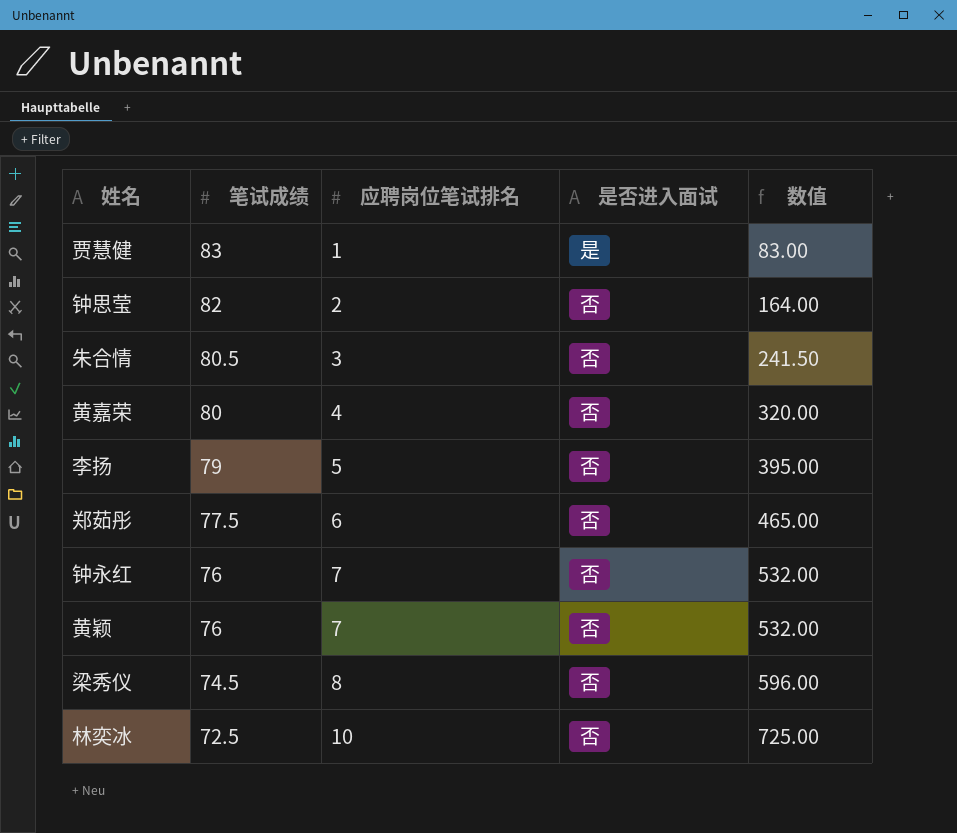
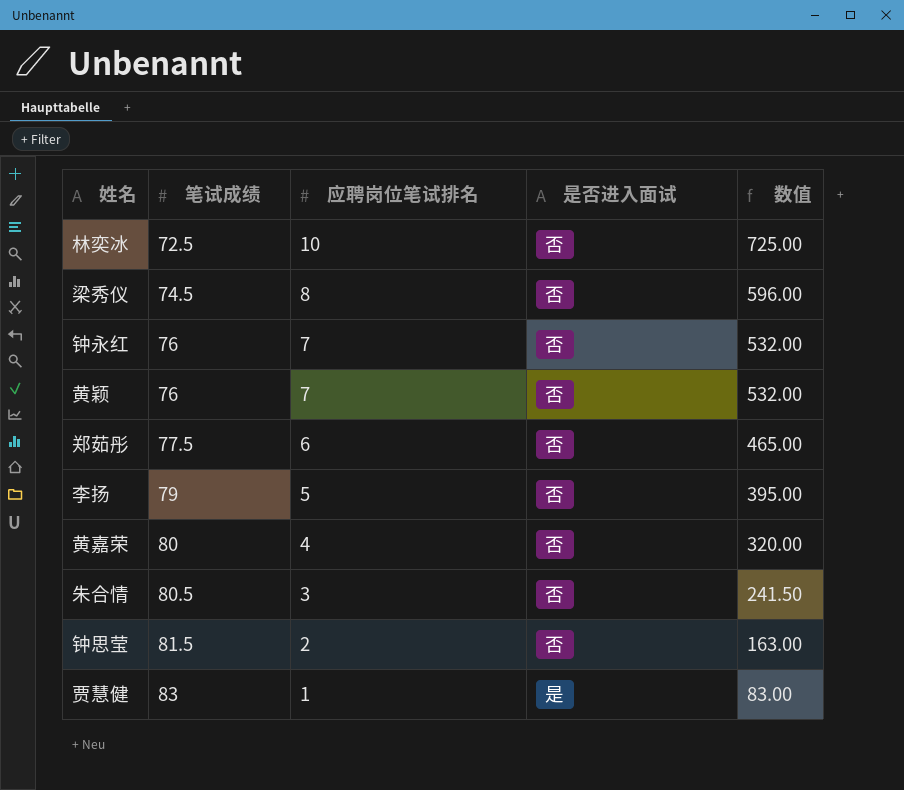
row order: 笔试成绩 descending -> 笔试成绩 ascending
钟思莹 | 笔试成绩: 82 -> 81.5
钟思莹 | 数值: 164.00 -> 163.00

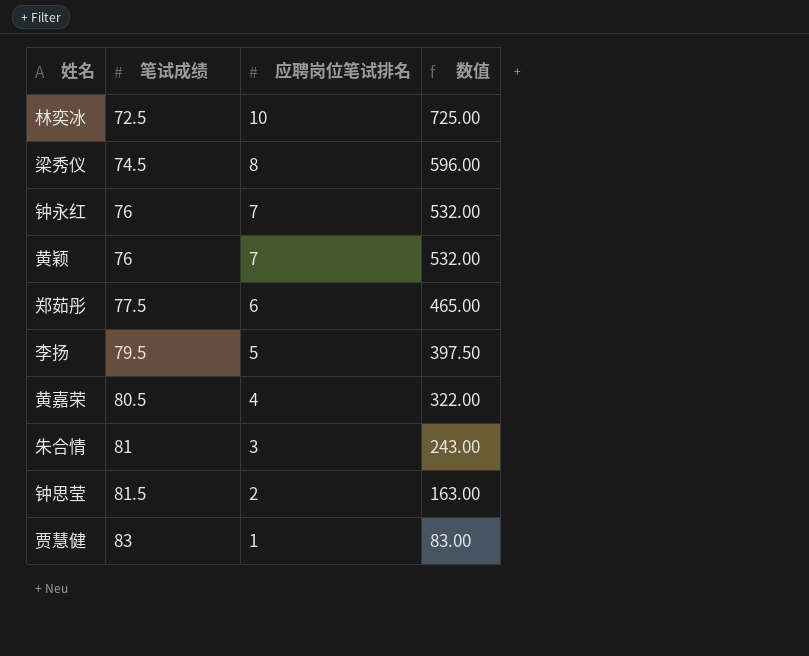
column 是否进入面试 | position: 4 -> none
李扬 | 笔试成绩: 79 -> 79.5
李扬 | 数值: 395.00 -> 397.50
黄嘉荣 | 笔试成绩: 80 -> 80.5
黄嘉荣 | 数值: 320.00 -> 322.00
朱合情 | 笔试成绩: 80.5 -> 81
朱合情 | 数值: 241.50 -> 243.00

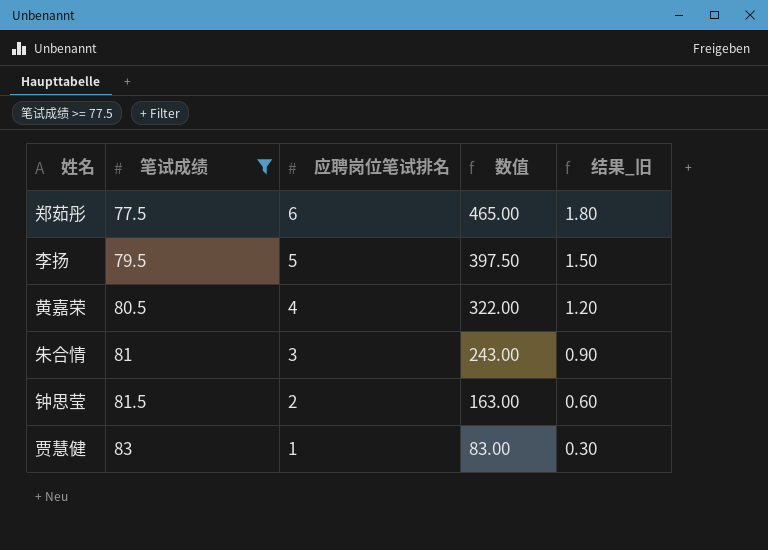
filter: none -> 笔试成绩 >= 77.5
column 结果_旧 | formula: none -> [应聘岗位笔试排名] * 0.3

